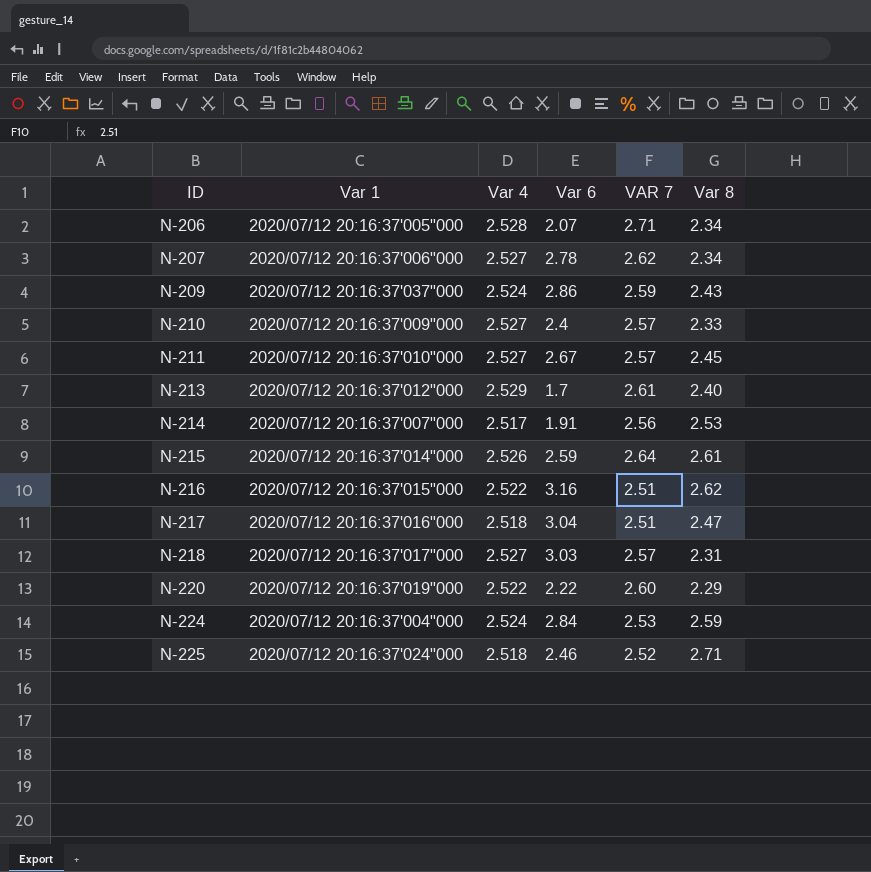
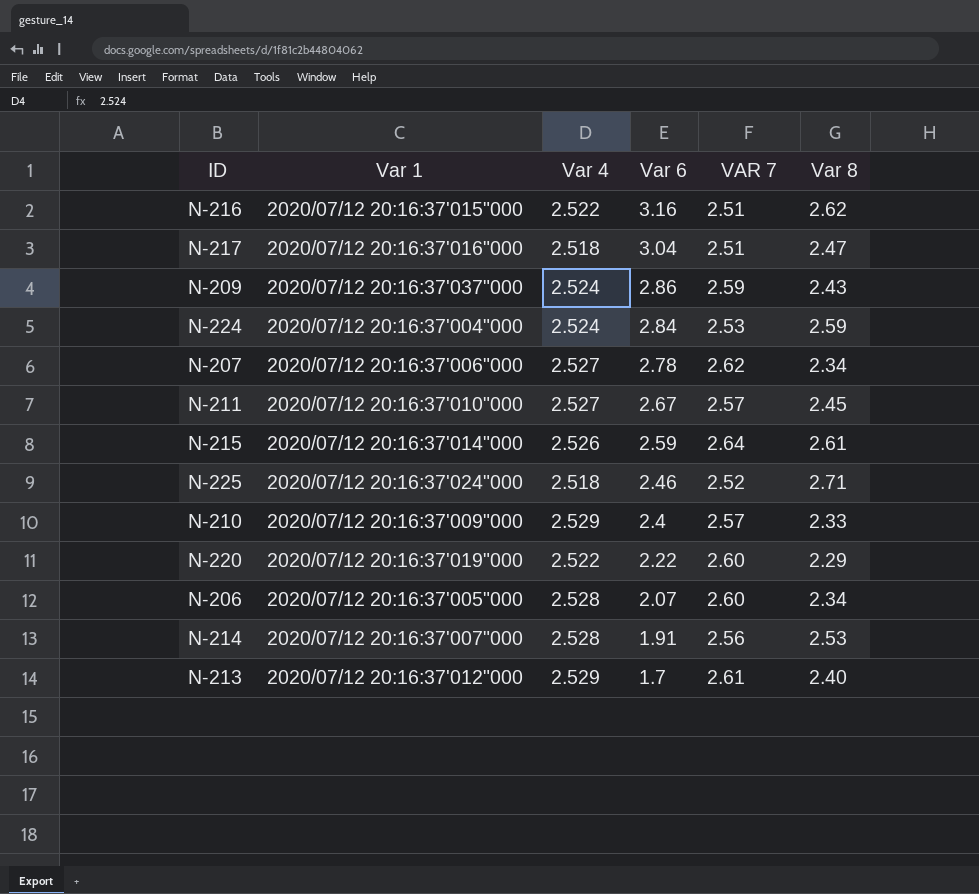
row order: ID ascending -> Var 6 descending
row N-218: 2020/07/12 20:16:37'017"000 | 2.527 | 3.03 | 2.57 | 2.31 -> none
N-210 | Var 4: 2.527 -> 2.529
N-206 | VAR 7: 2.71 -> 2.60
N-214 | Var 4: 2.517 -> 2.528

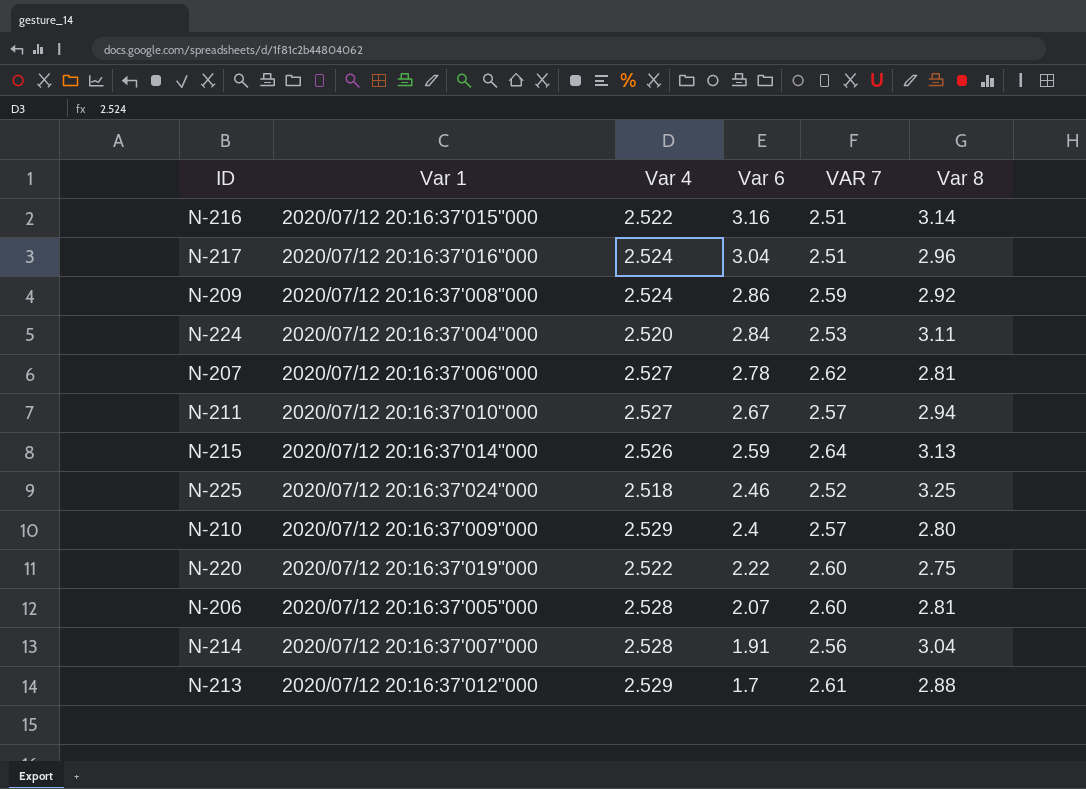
N-216 | Var 8: 2.62 -> 3.14
N-217 | Var 4: 2.518 -> 2.524
N-217 | Var 8: 2.47 -> 2.96
N-209 | Var 1: 2020/07/12 20:16:37'037"000 -> 2020/07/12 20:16:37'008"000
N-209 | Var 8: 2.43 -> 2.92
N-224 | Var 4: 2.524 -> 2.520
N-224 | Var 8: 2.59 -> 3.11
N-207 | Var 8: 2.34 -> 2.81
N-211 | Var 8: 2.45 -> 2.94
N-215 | Var 8: 2.61 -> 3.13
N-225 | Var 8: 2.71 -> 3.25
N-210 | Var 8: 2.33 -> 2.80
N-220 | Var 8: 2.29 -> 2.75
N-206 | Var 8: 2.34 -> 2.81
N-214 | Var 8: 2.53 -> 3.04
N-213 | Var 8: 2.40 -> 2.88

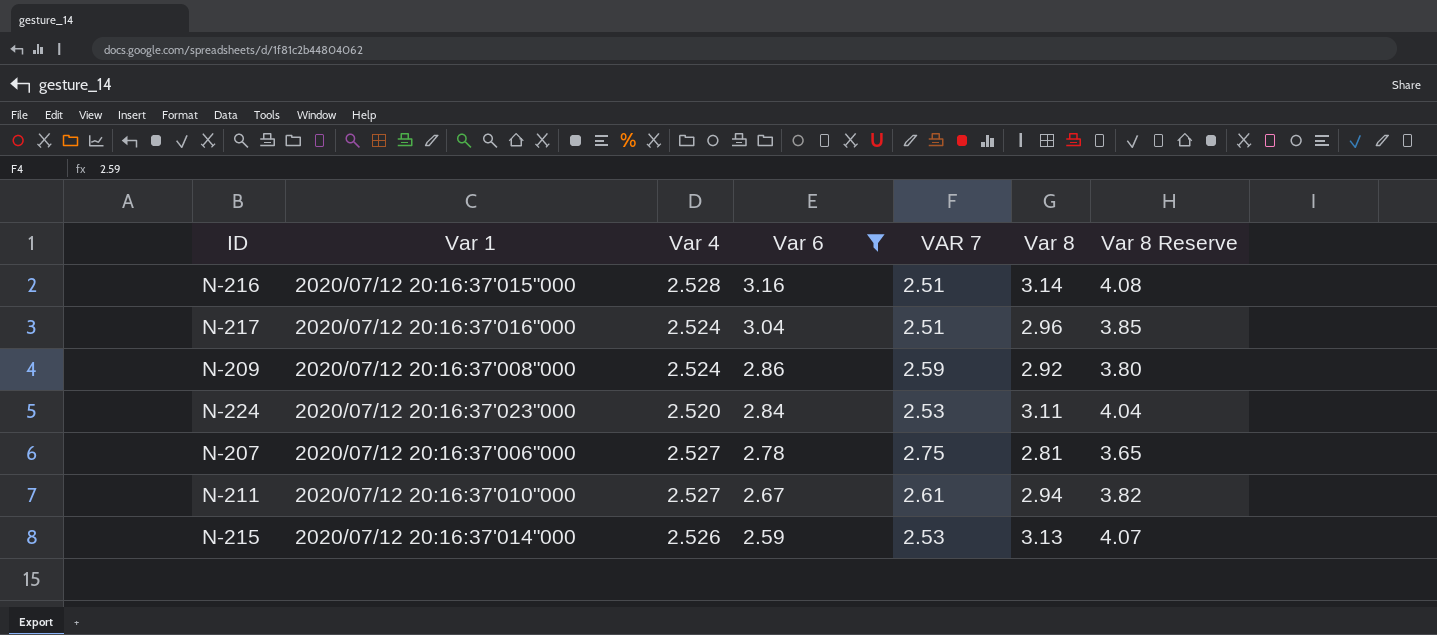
filter: none -> Var 6 >= 2.59
column Var 8 Reserve | formula: none -> [Var 8] * 1.3
N-216 | Var 4: 2.522 -> 2.528
N-224 | Var 1: 2020/07/12 20:16:37'004"000 -> 2020/07/12 20:16:37'023"000
N-207 | VAR 7: 2.62 -> 2.75
N-211 | VAR 7: 2.57 -> 2.61
N-215 | VAR 7: 2.64 -> 2.53

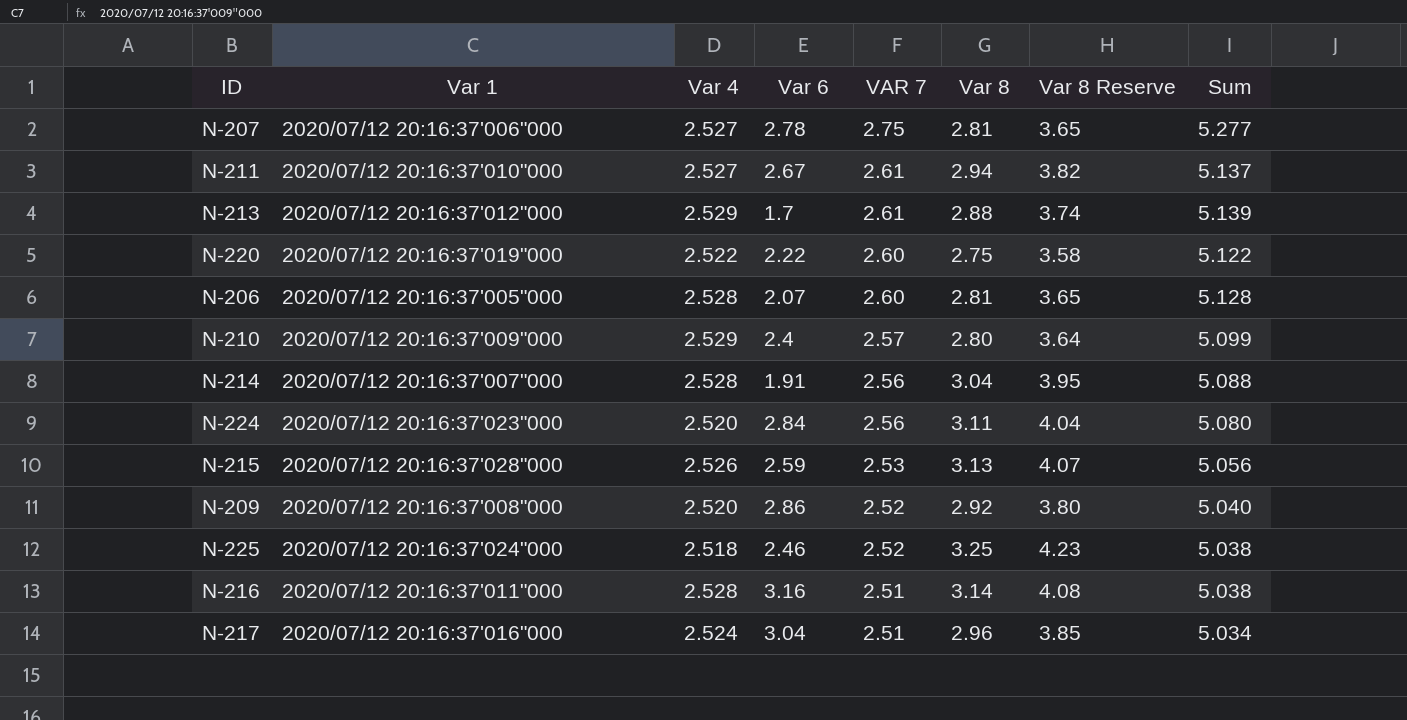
filter: Var 6 >= 2.59 -> none
row order: Var 6 descending -> VAR 7 descending
column Sum | formula: none -> [Var 4] + [VAR 7]
N-224 | VAR 7: 2.53 -> 2.56
N-215 | Var 1: 2020/07/12 20:16:37'014"000 -> 2020/07/12 20:16:37'028"000
N-209 | Var 4: 2.524 -> 2.520
N-209 | VAR 7: 2.59 -> 2.52
N-216 | Var 1: 2020/07/12 20:16:37'015"000 -> 2020/07/12 20:16:37'011"000

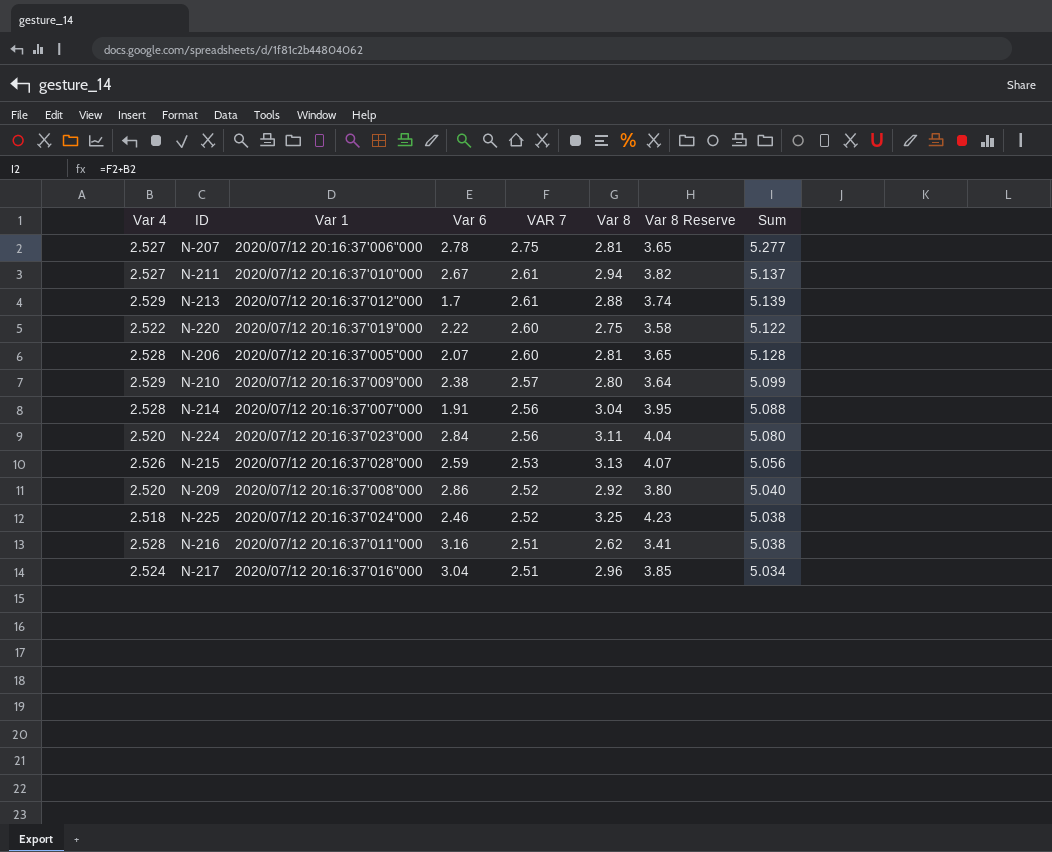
column Var 4 | position: 3 -> 1
N-210 | Var 6: 2.4 -> 2.38
N-216 | Var 8: 3.14 -> 2.62
N-216 | Var 8 Reserve: 4.08 -> 3.41

